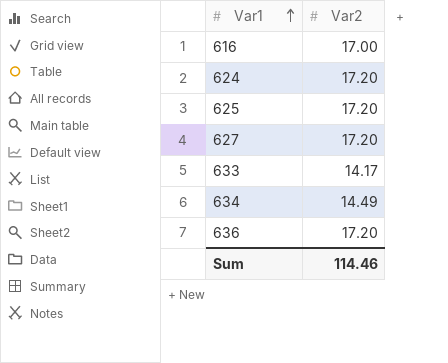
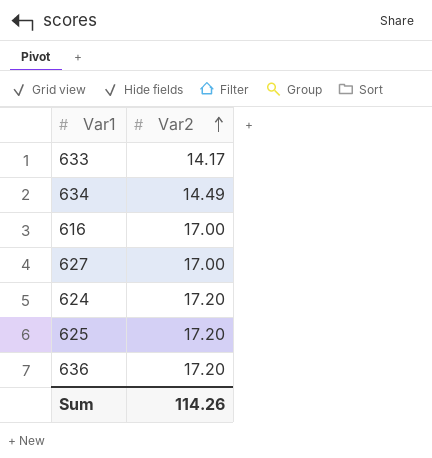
row order: Var1 ascending -> Var2 ascending
627 | Var2: 17.20 -> 17.00
Sum | Var2: 114.46 -> 114.26

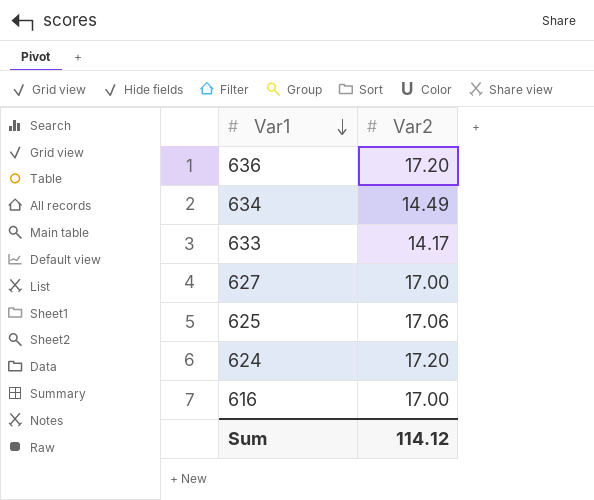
row order: Var2 ascending -> Var1 descending
625 | Var2: 17.20 -> 17.06
Sum | Var2: 114.26 -> 114.12

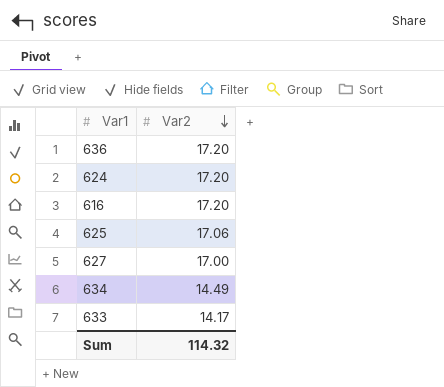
row order: Var1 descending -> Var2 descending
616 | Var2: 17.00 -> 17.20
Sum | Var2: 114.12 -> 114.32

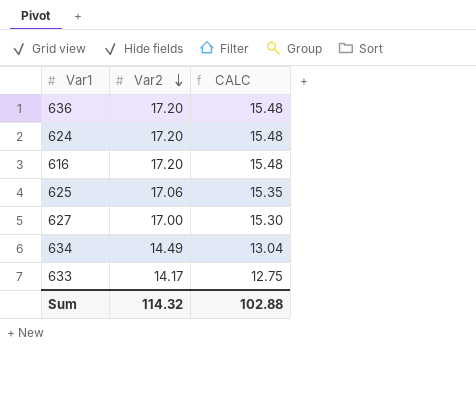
column CALC | formula: none -> [Var2] * 0.9

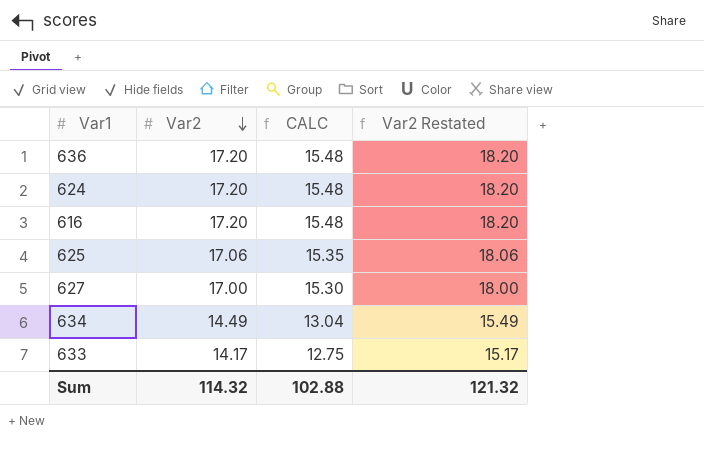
column Var2 Restated | formula: none -> [Var2] + 1

